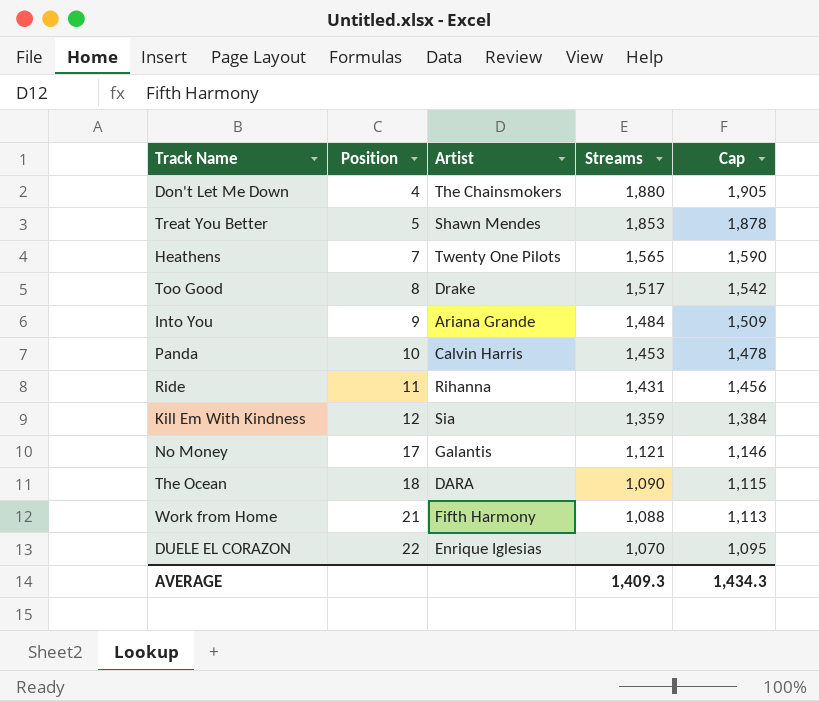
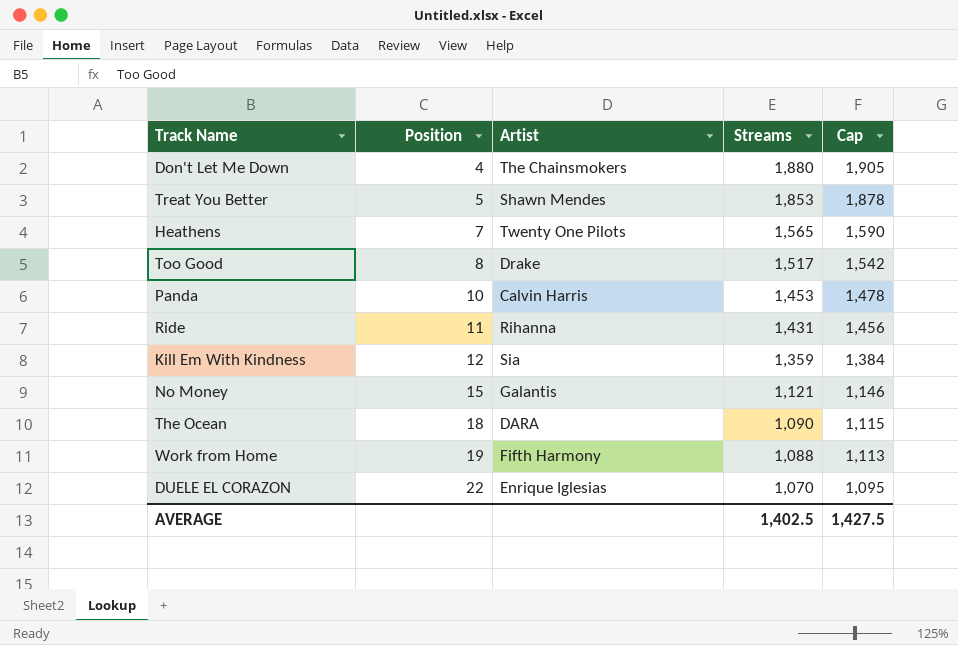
row Into You: 9 | Ariana Grande | 1,484 | 1,509 -> none
No Money | Position: 17 -> 15
Work from Home | Position: 21 -> 19
AVERAGE | Streams: 1,409.3 -> 1,402.5
AVERAGE | Cap: 1,434.3 -> 1,427.5

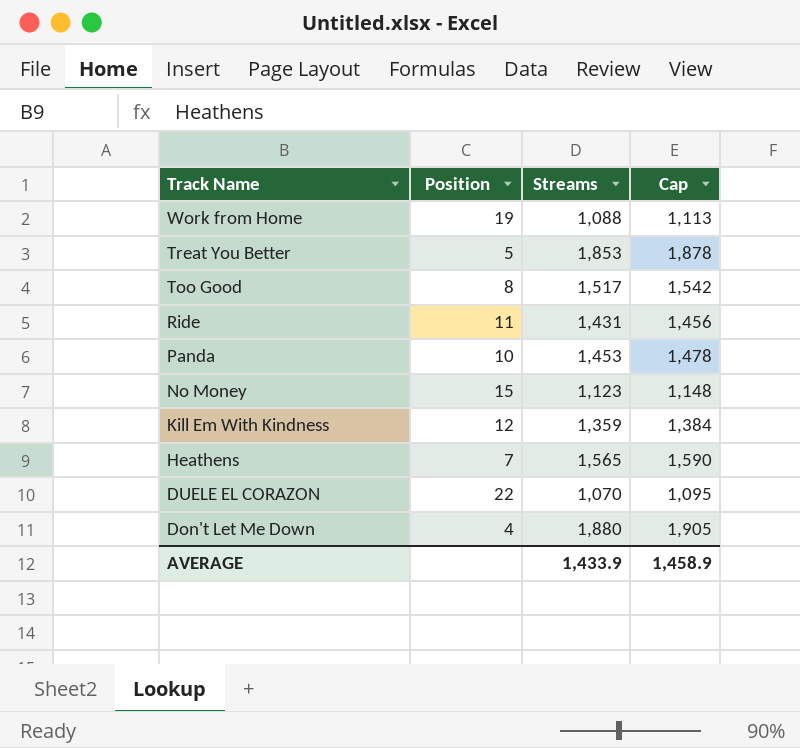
row order: Position ascending -> Track Name descending
column Artist | position: 3 -> none
row The Ocean: 18 | DARA | 1,090 | 1,115 -> none
No Money | Streams: 1,121 -> 1,123
No Money | Cap: 1,146 -> 1,148
AVERAGE | Streams: 1,402.5 -> 1,433.9
AVERAGE | Cap: 1,427.5 -> 1,458.9

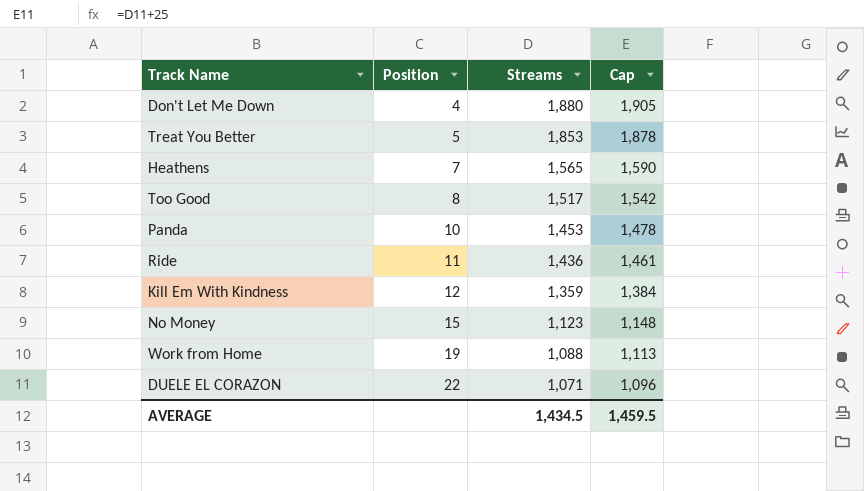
row order: Track Name descending -> Position ascending
Ride | Streams: 1,431 -> 1,436
Ride | Cap: 1,456 -> 1,461
DUELE EL CORAZON | Streams: 1,070 -> 1,071
DUELE EL CORAZON | Cap: 1,095 -> 1,096
AVERAGE | Streams: 1,433.9 -> 1,434.5
AVERAGE | Cap: 1,458.9 -> 1,459.5

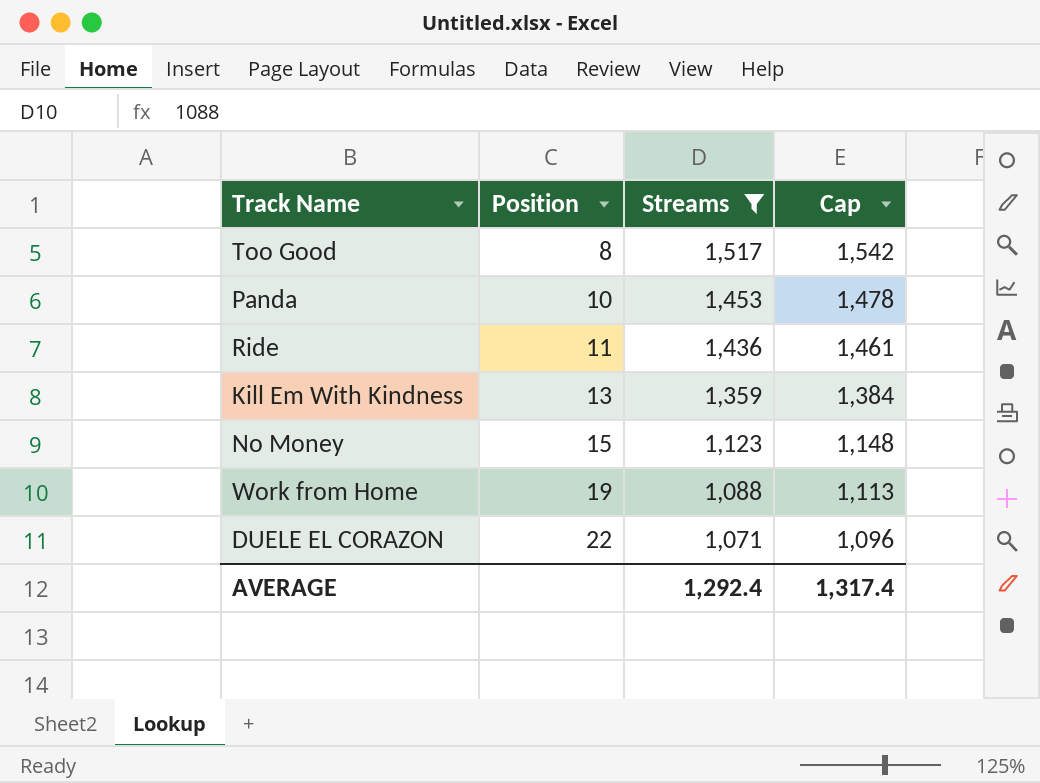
filter: none -> Streams <= 1,517
Kill Em With Kindness | Position: 12 -> 13
AVERAGE | Streams: 1,434.5 -> 1,292.4
AVERAGE | Cap: 1,459.5 -> 1,317.4

